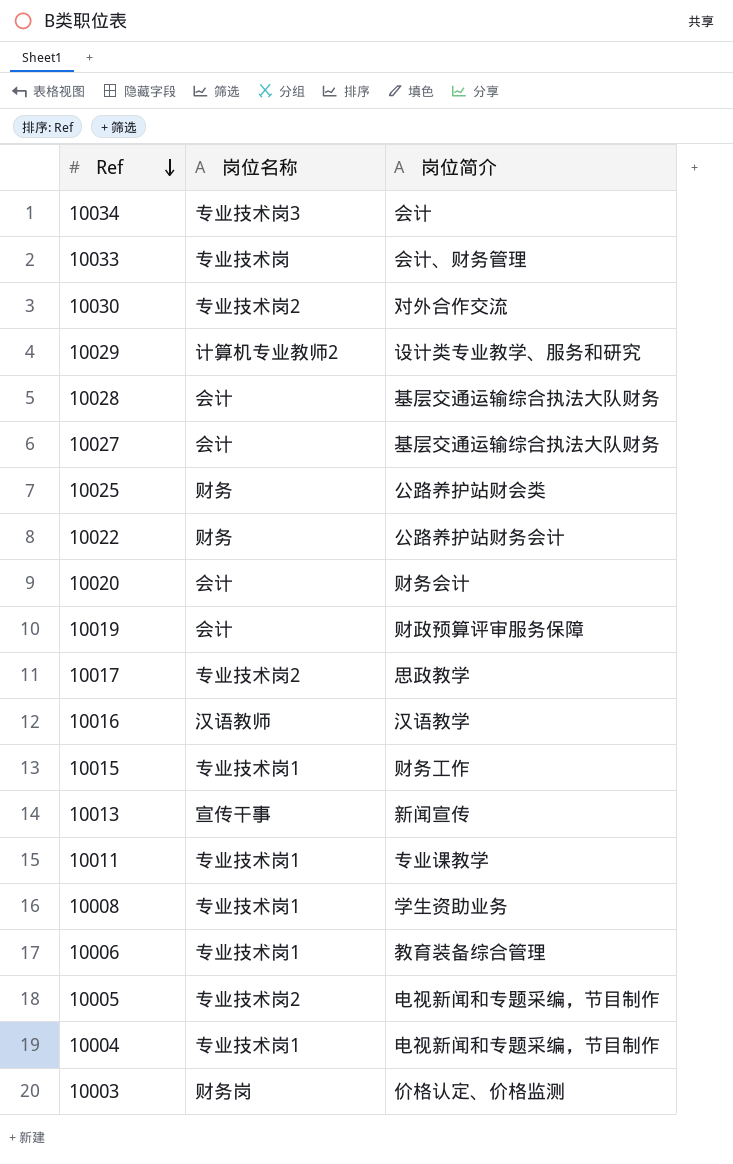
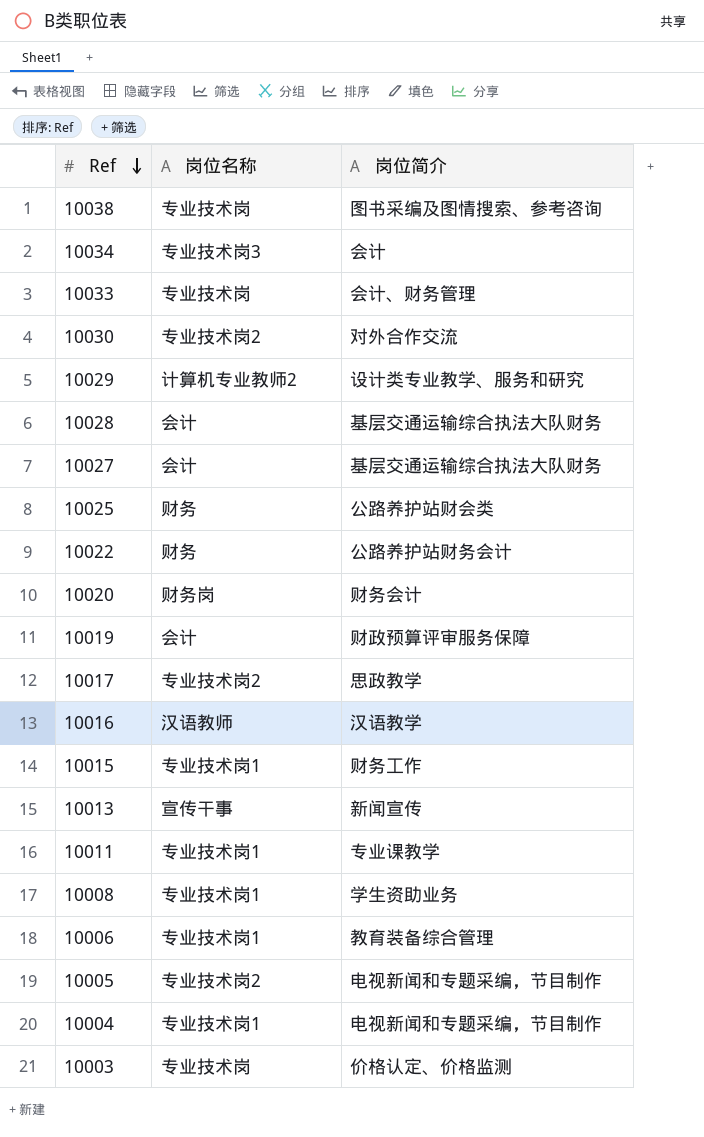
row 10038: none -> 专业技术岗 | 图书采编及图情搜索、参考咨询
10020 | 岗位名称: 会计 -> 财务岗
10003 | 岗位名称: 财务岗 -> 专业技术岗

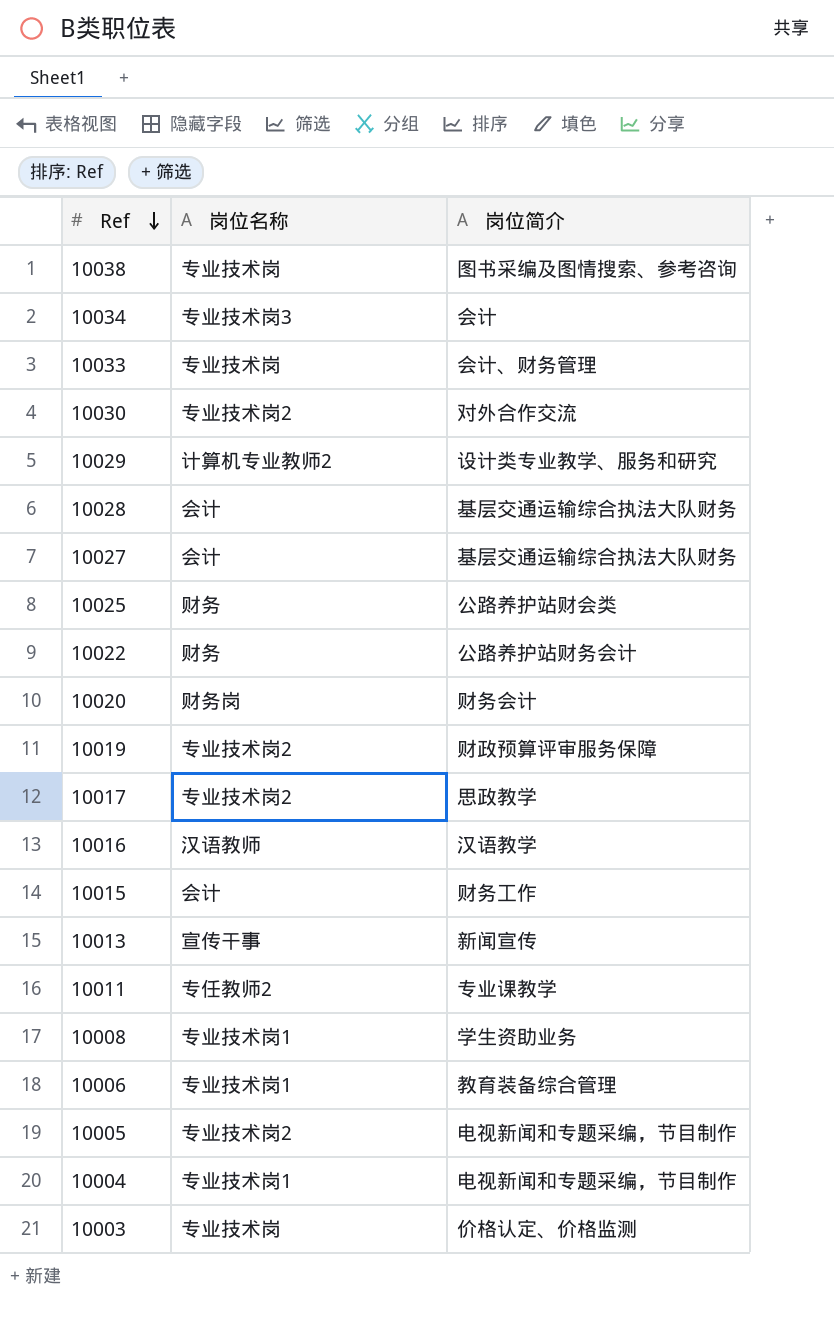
10019 | 岗位名称: 会计 -> 专业技术岗2
10015 | 岗位名称: 专业技术岗1 -> 会计
10011 | 岗位名称: 专业技术岗1 -> 专任教师2

